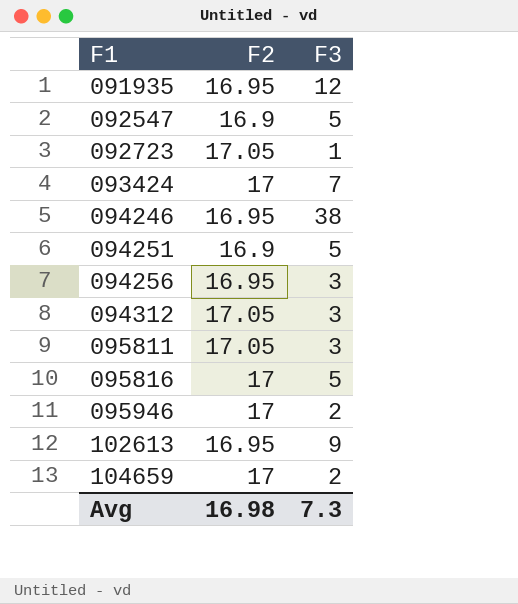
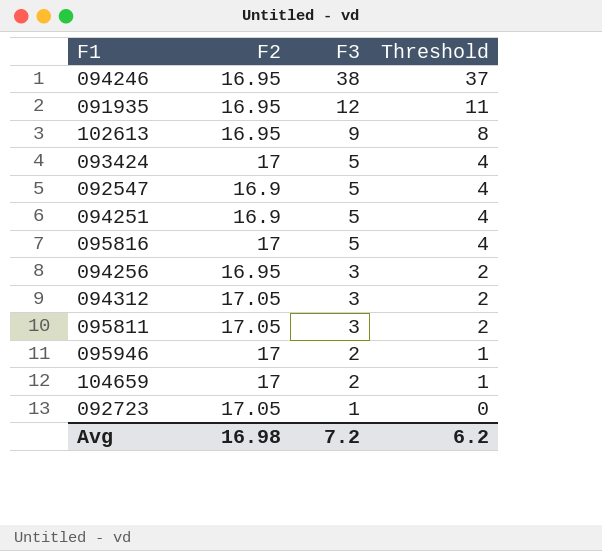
row order: F1 ascending -> F3 descending
column Threshold | formula: none -> [F3] - 1
093424 | F3: 7 -> 5
Avg | F3: 7.3 -> 7.2

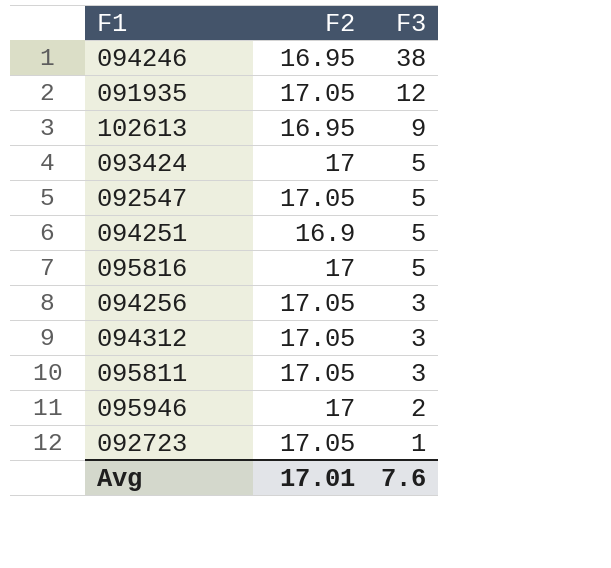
column Threshold | formula: [F3] - 1 -> none
row 104659: 17 | 2 | 1 -> none
091935 | F2: 16.95 -> 17.05
092547 | F2: 16.9 -> 17.05
094256 | F2: 16.95 -> 17.05
Avg | F2: 16.98 -> 17.01
Avg | F3: 7.2 -> 7.6

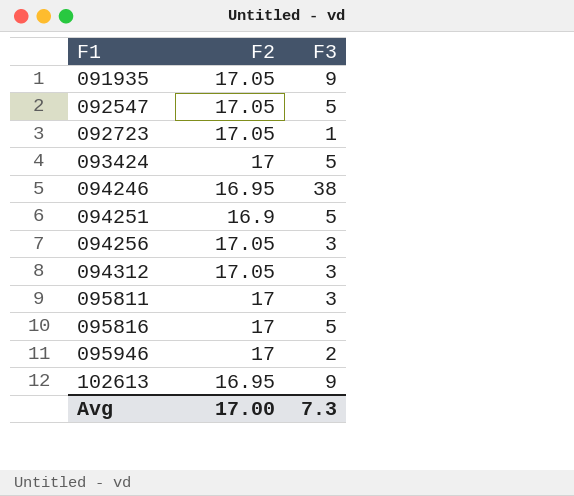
row order: F3 descending -> F1 ascending
091935 | F3: 12 -> 9
095811 | F2: 17.05 -> 17
Avg | F2: 17.01 -> 17.00
Avg | F3: 7.6 -> 7.3

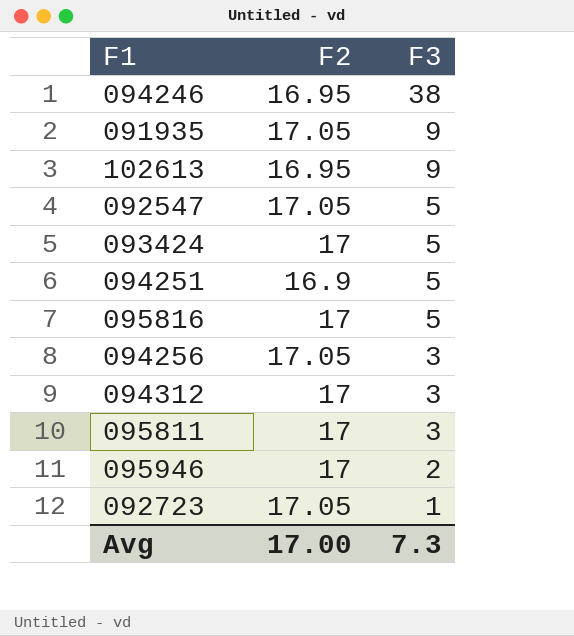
row order: F1 ascending -> F3 descending
094312 | F2: 17.05 -> 17

